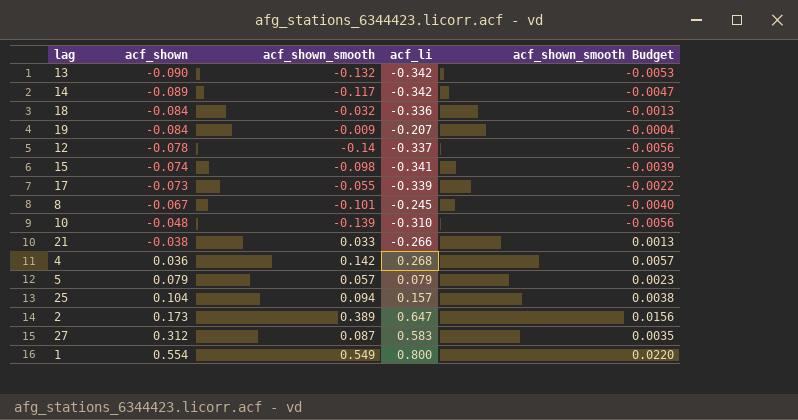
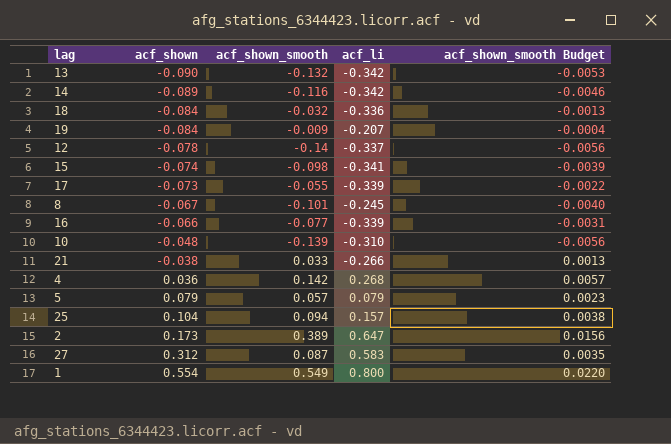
14 | acf_shown_smooth: -0.117 -> -0.116
14 | acf_shown_smooth Budget: -0.0047 -> -0.0046
row 16: none -> -0.066 | -0.077 | -0.339 | -0.0031

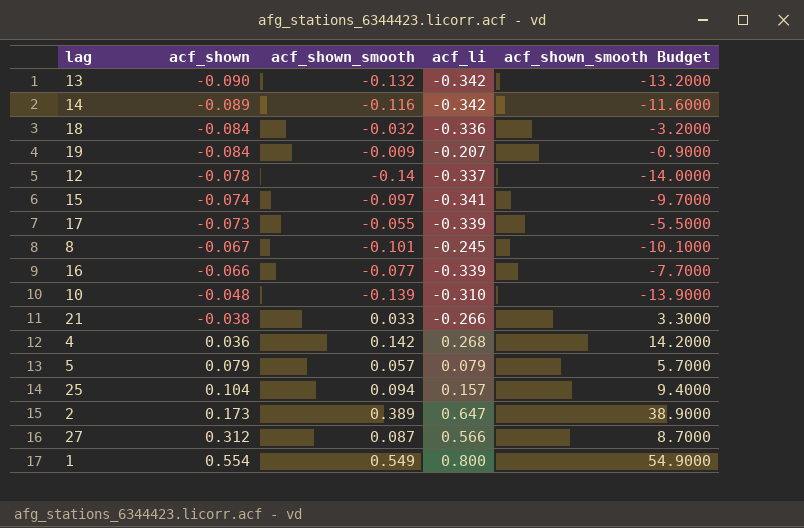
column acf_shown_smooth Budget | formula: [acf_shown_smooth] * 0.04 -> [acf_shown_smooth] * 100
15 | acf_shown_smooth: -0.098 -> -0.097
27 | acf_li: 0.583 -> 0.566

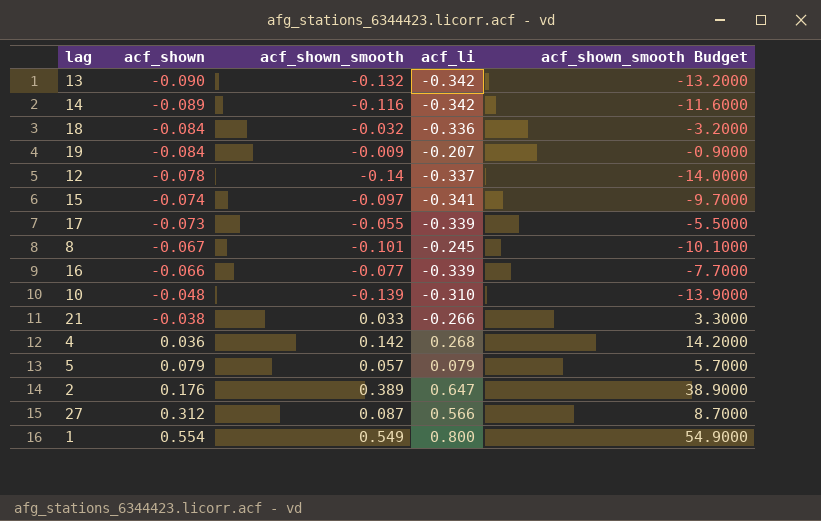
row 25: 0.104 | 0.094 | 0.157 | 9.4000 -> none
2 | acf_shown: 0.173 -> 0.176

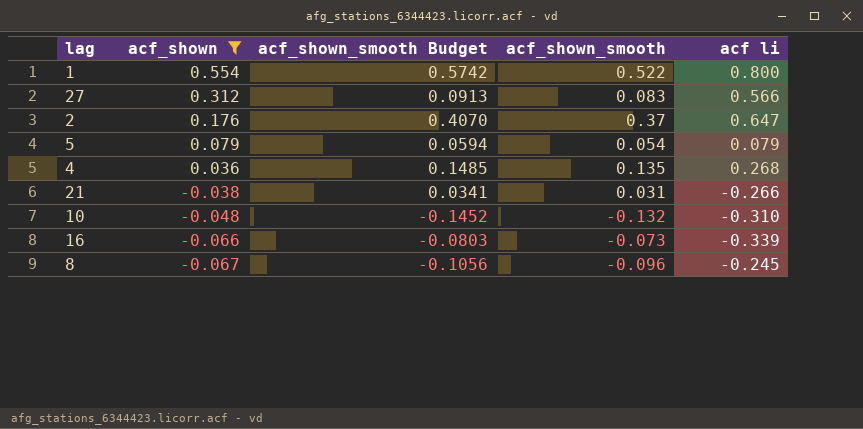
filter: none -> acf_shown >= -0.067
row order: acf_shown ascending -> acf_shown descending
column acf_shown_smooth Budget | formula: [acf_shown_smooth] * 100 -> [acf_shown_smooth] * 1.1
column acf_shown_smooth Budget | position: 5 -> 3
column name: acf_li -> acf li
1 | acf_shown_smooth: 0.549 -> 0.522
27 | acf_shown_smooth: 0.087 -> 0.083
2 | acf_shown_smooth: 0.389 -> 0.37
5 | acf_shown_smooth: 0.057 -> 0.054
4 | acf_shown_smooth: 0.142 -> 0.135
21 | acf_shown_smooth: 0.033 -> 0.031
10 | acf_shown_smooth: -0.139 -> -0.132
16 | acf_shown_smooth: -0.077 -> -0.073
8 | acf_shown_smooth: -0.101 -> -0.096

